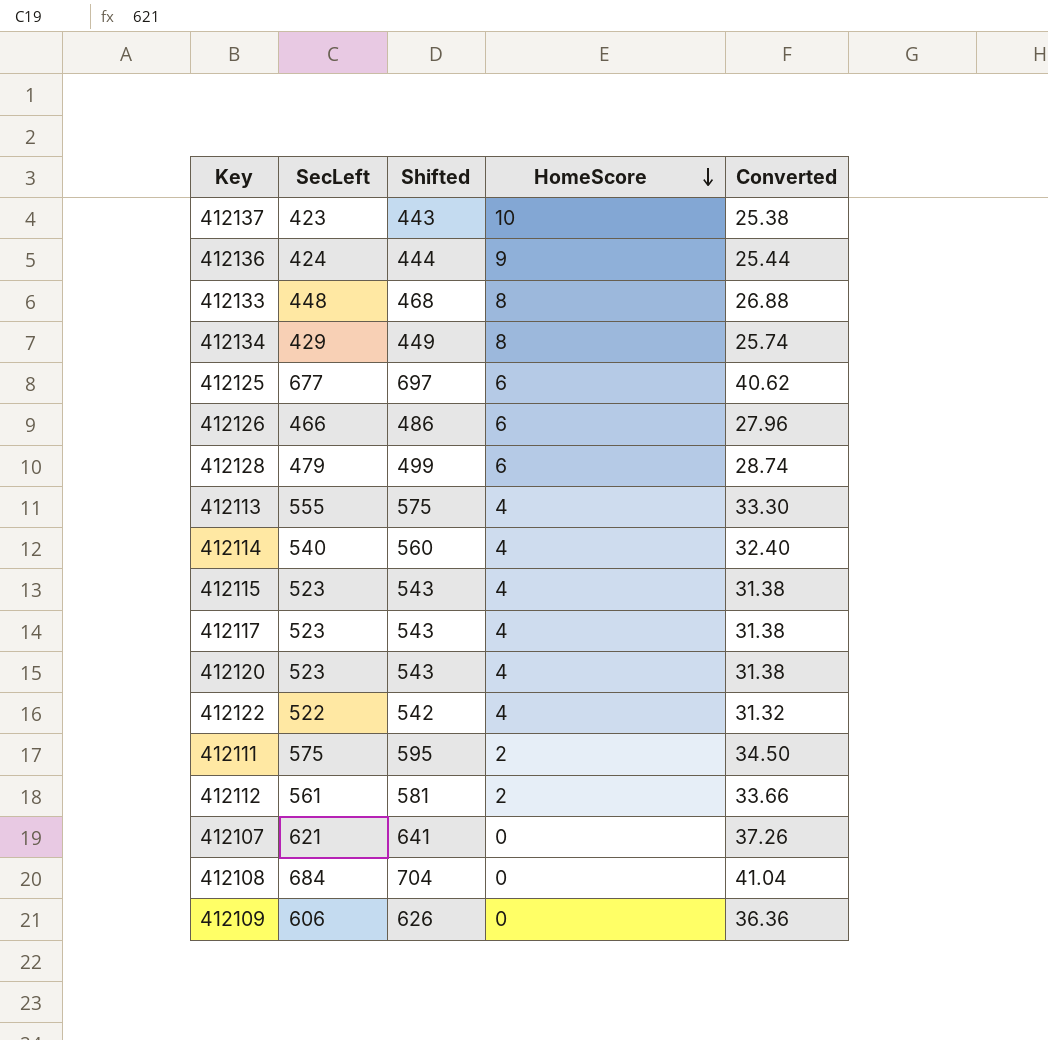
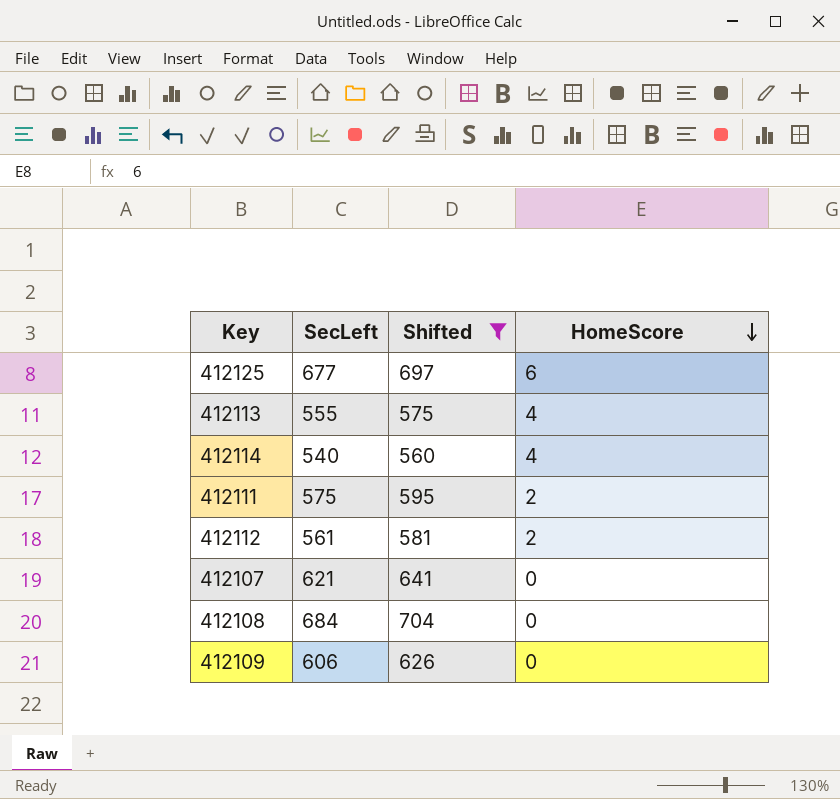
filter: none -> Shifted >= 560
column Converted | formula: [SecLeft] * 0.06 -> none

